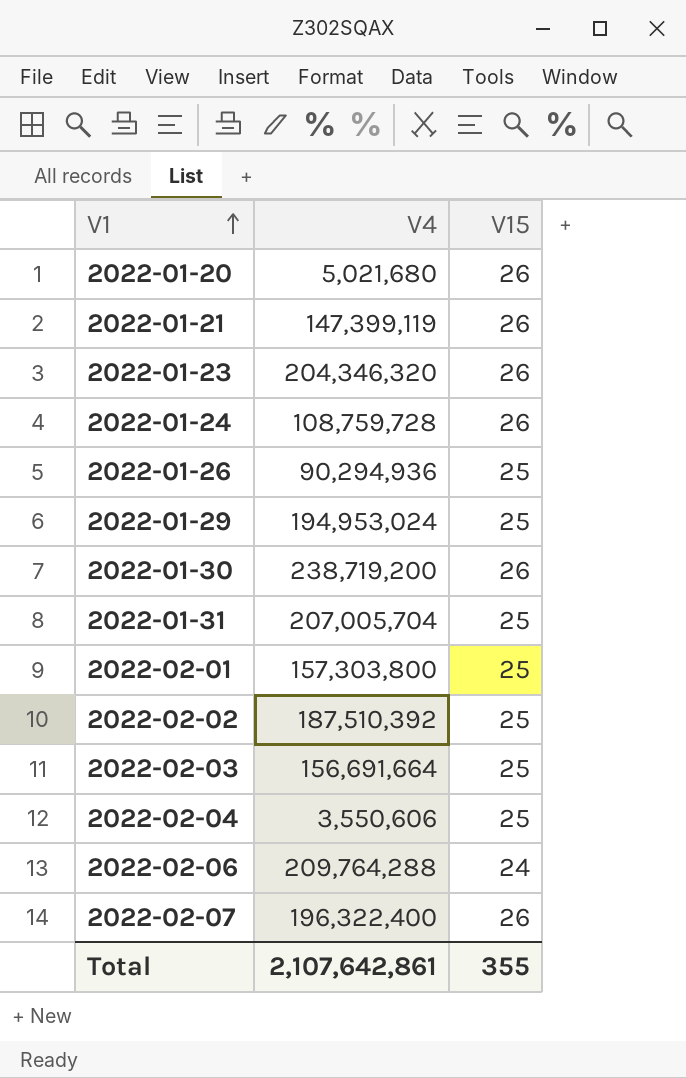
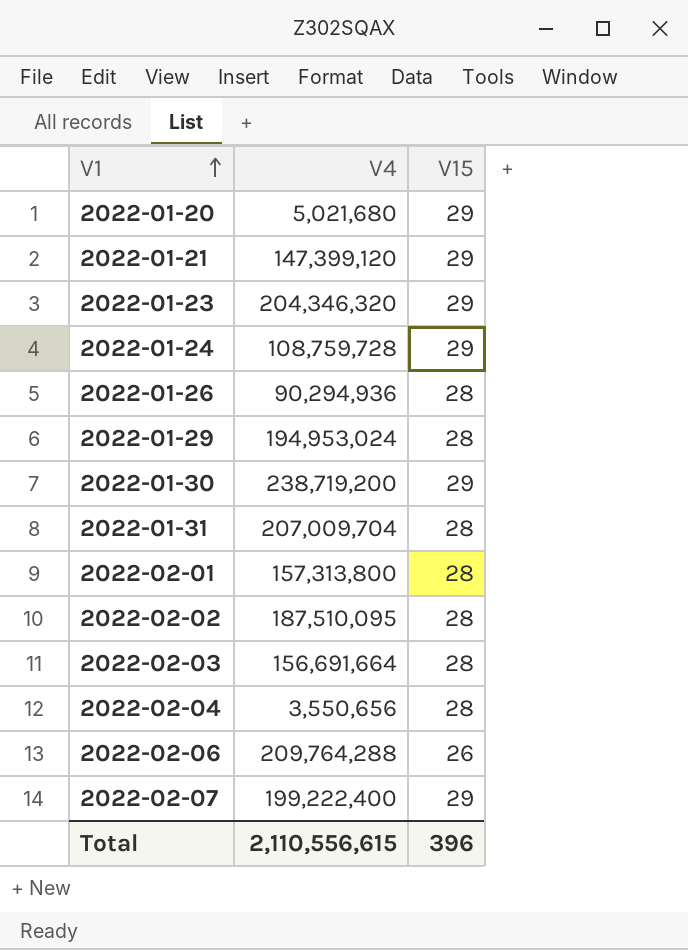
2022-01-20 | V15: 26 -> 29
2022-01-21 | V4: 147,399,119 -> 147,399,120
2022-01-21 | V15: 26 -> 29
2022-01-23 | V15: 26 -> 29
2022-01-24 | V15: 26 -> 29
2022-01-26 | V15: 25 -> 28
2022-01-29 | V15: 25 -> 28
2022-01-30 | V15: 26 -> 29
2022-01-31 | V4: 207,005,704 -> 207,009,704
2022-01-31 | V15: 25 -> 28
2022-02-01 | V4: 157,303,800 -> 157,313,800
2022-02-01 | V15: 25 -> 28
2022-02-02 | V4: 187,510,392 -> 187,510,095
2022-02-02 | V15: 25 -> 28
2022-02-03 | V15: 25 -> 28
2022-02-04 | V4: 3,550,606 -> 3,550,656
2022-02-04 | V15: 25 -> 28
2022-02-06 | V15: 24 -> 26
2022-02-07 | V4: 196,322,400 -> 199,222,400
2022-02-07 | V15: 26 -> 29
Total | V4: 2,107,642,861 -> 2,110,556,615
Total | V15: 355 -> 396

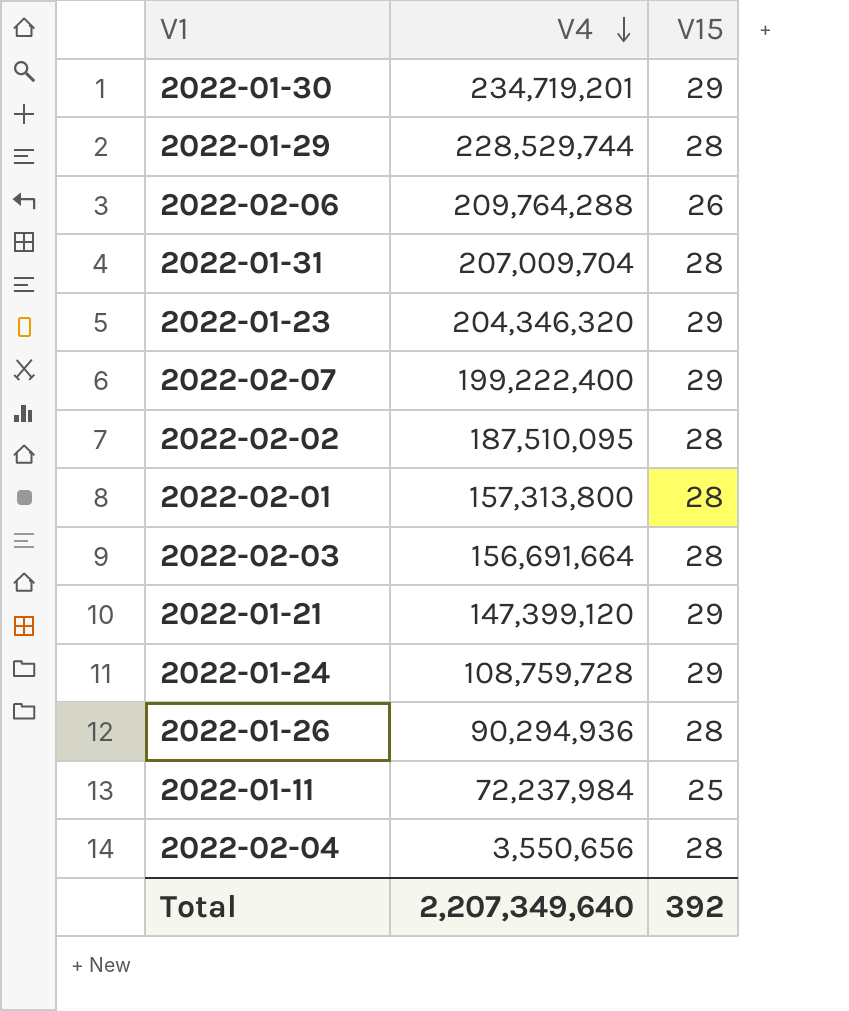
row order: V1 ascending -> V4 descending
row 2022-01-20: 5,021,680 | 29 -> none
2022-01-30 | V4: 238,719,200 -> 234,719,201
2022-01-29 | V4: 194,953,024 -> 228,529,744
row 2022-01-11: none -> 72,237,984 | 25
Total | V4: 2,110,556,615 -> 2,207,349,640
Total | V15: 396 -> 392

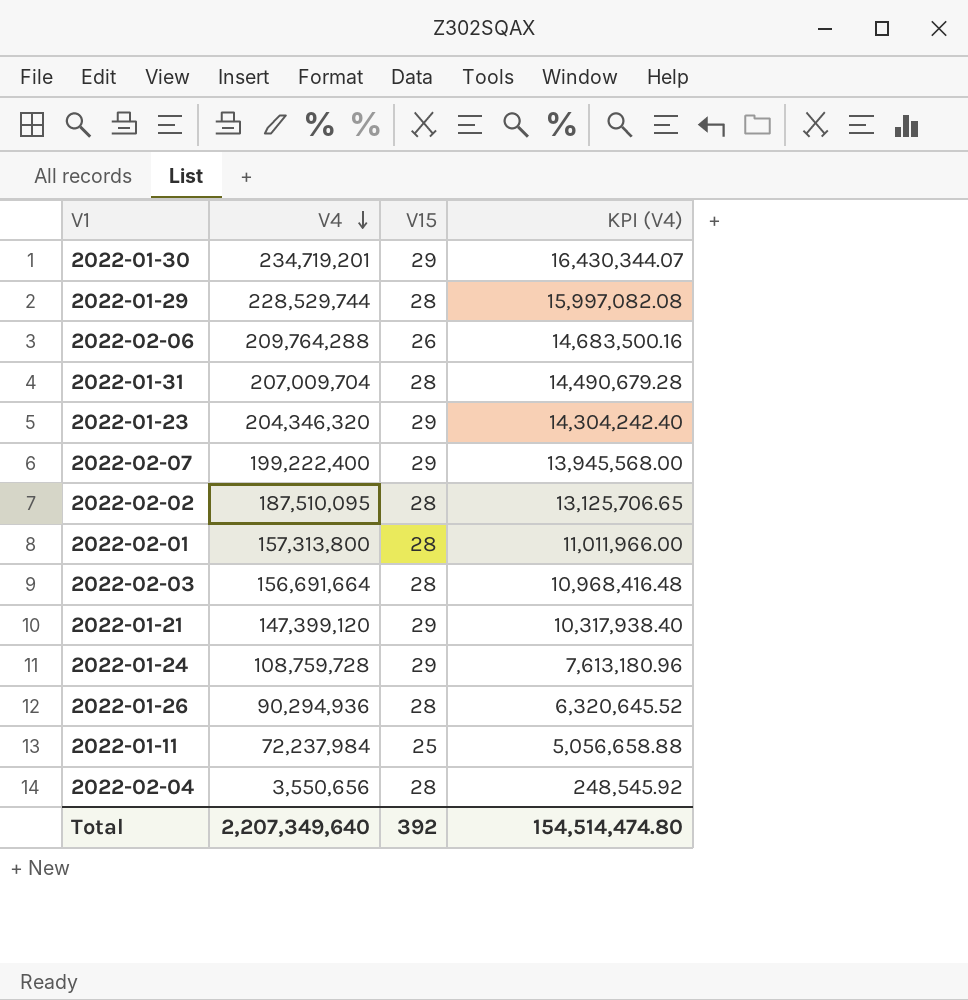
column KPI (V4) | formula: none -> [V4] * 0.07

